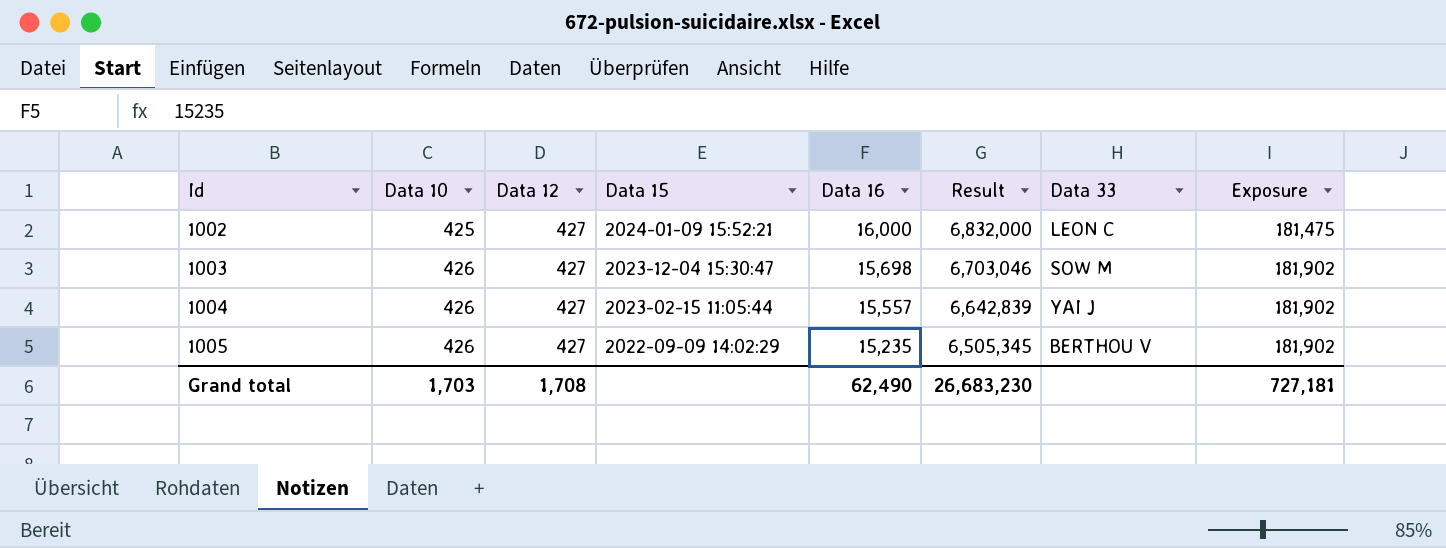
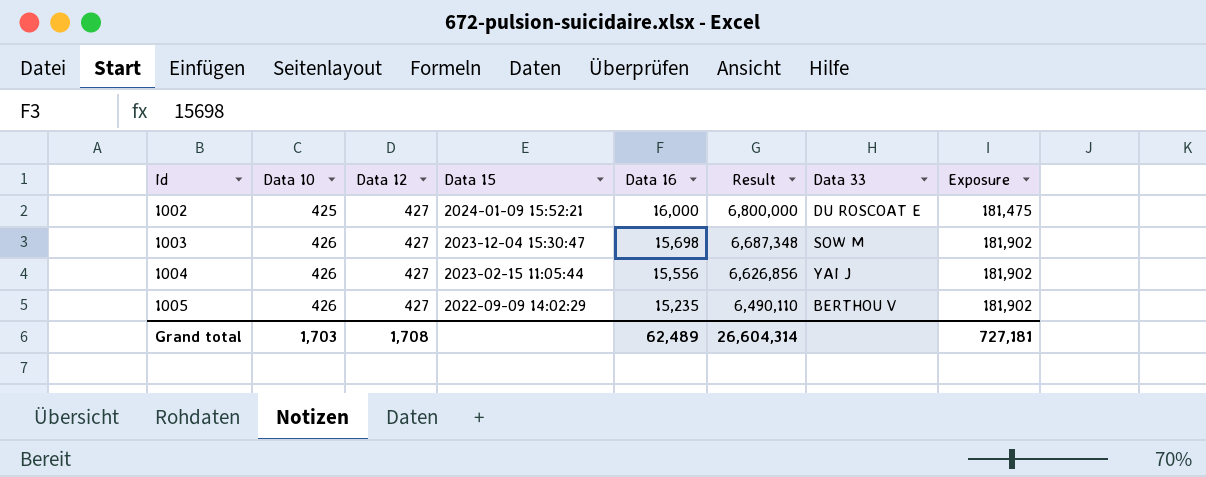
column Result | formula: [Data 12] * [Data 16] -> [Data 10] * [Data 16]
1002 | Data 33: LEON C -> DU ROSCOAT E
1004 | Data 16: 15,557 -> 15,556
Grand total | Data 16: 62,490 -> 62,489
Grand total | Result: 26,683,230 -> 26,604,314

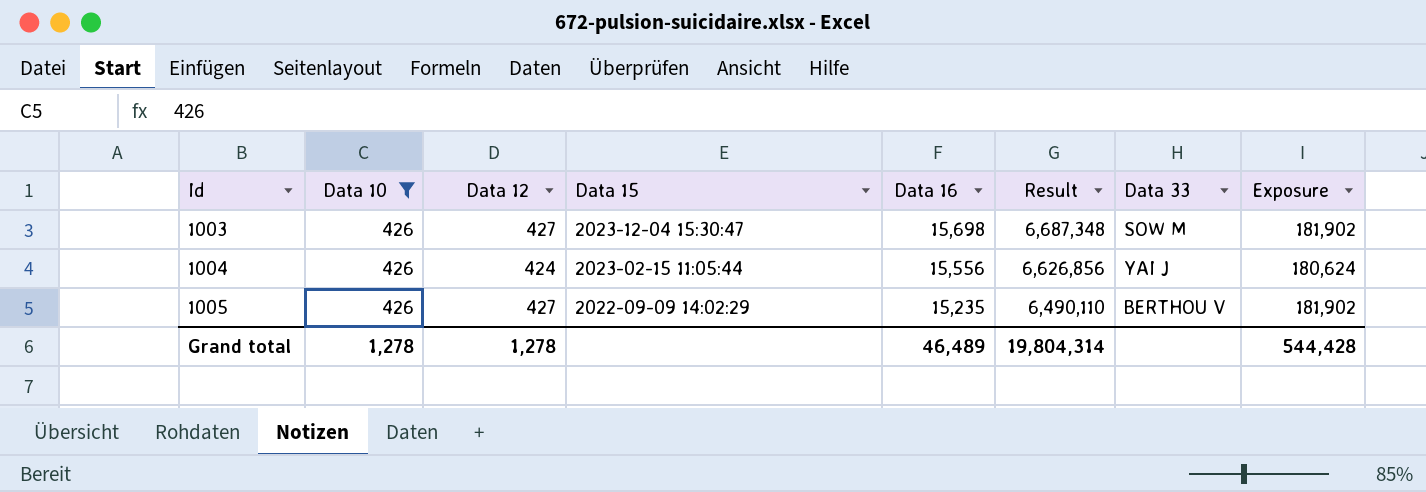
filter: none -> Data 10 = 426
1004 | Data 12: 427 -> 424
1004 | Exposure: 181,902 -> 180,624
Grand total | Data 10: 1,703 -> 1,278
Grand total | Data 12: 1,708 -> 1,278
Grand total | Data 16: 62,489 -> 46,489
Grand total | Result: 26,604,314 -> 19,804,314
Grand total | Exposure: 727,181 -> 544,428

